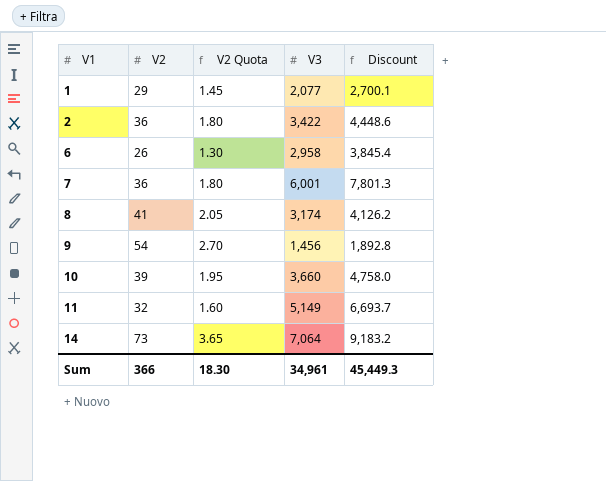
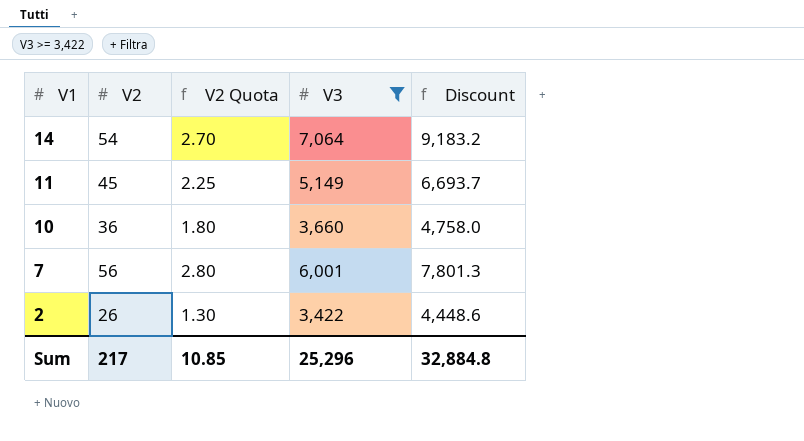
filter: none -> V3 >= 3,422
row order: V1 ascending -> V1 descending
14 | V2: 73 -> 54
14 | V2 Quota: 3.65 -> 2.70
11 | V2: 32 -> 45
11 | V2 Quota: 1.60 -> 2.25
10 | V2: 39 -> 36
10 | V2 Quota: 1.95 -> 1.80
7 | V2: 36 -> 56
7 | V2 Quota: 1.80 -> 2.80
2 | V2: 36 -> 26
2 | V2 Quota: 1.80 -> 1.30
Sum | V2: 366 -> 217
Sum | V2 Quota: 18.30 -> 10.85
Sum | V3: 34,961 -> 25,296
Sum | Discount: 45,449.3 -> 32,884.8

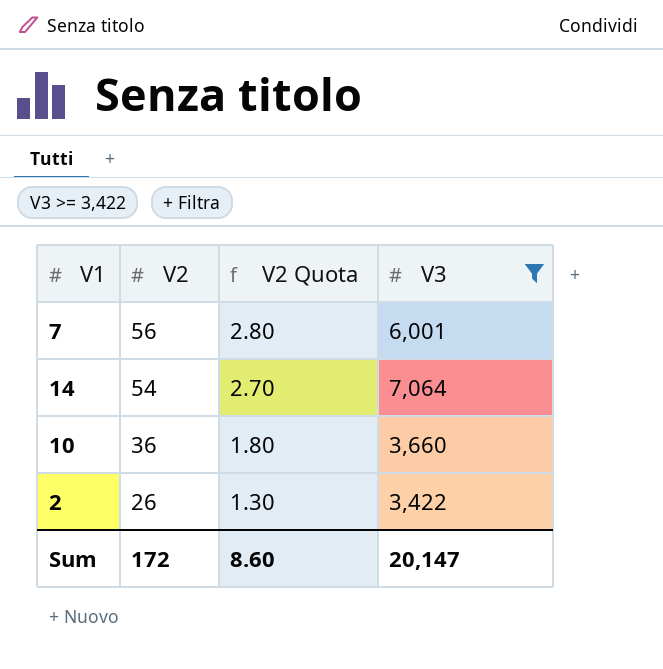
row order: V1 descending -> V2 descending
column Discount | formula: [V3] * 1.3 -> none
row 11: 45 | 2.25 | 5,149 | 6,693.7 -> none
Sum | V2: 217 -> 172
Sum | V2 Quota: 10.85 -> 8.60
Sum | V3: 25,296 -> 20,147

